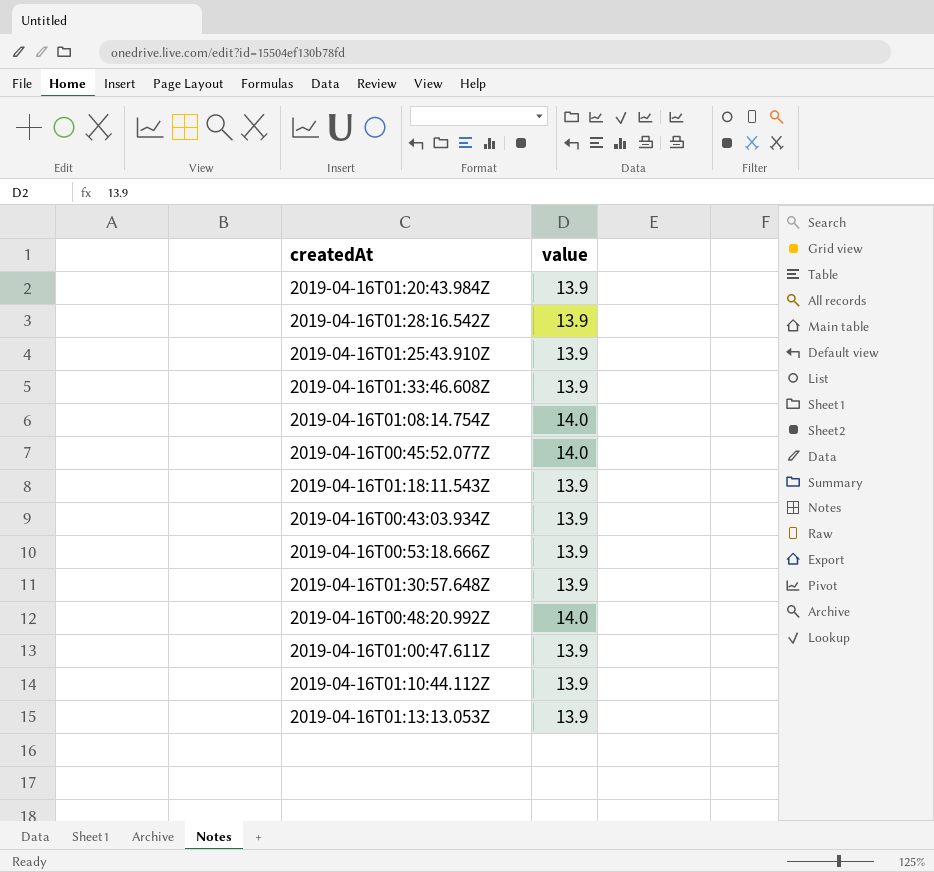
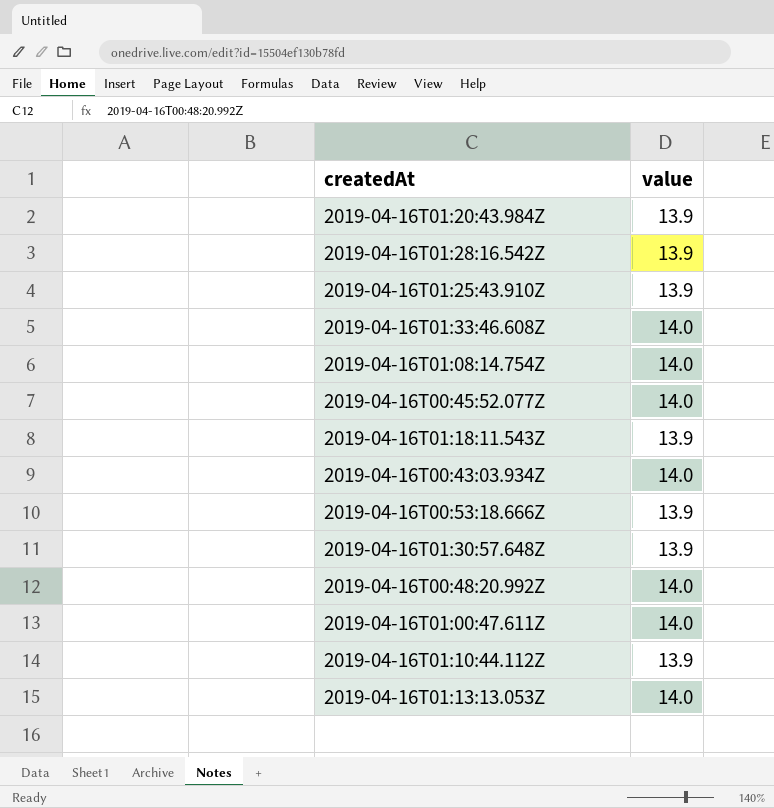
2019-04-16T01:33:46.608Z | value: 13.9 -> 14.0
2019-04-16T00:43:03.934Z | value: 13.9 -> 14.0
2019-04-16T01:00:47.611Z | value: 13.9 -> 14.0
2019-04-16T01:13:13.053Z | value: 13.9 -> 14.0

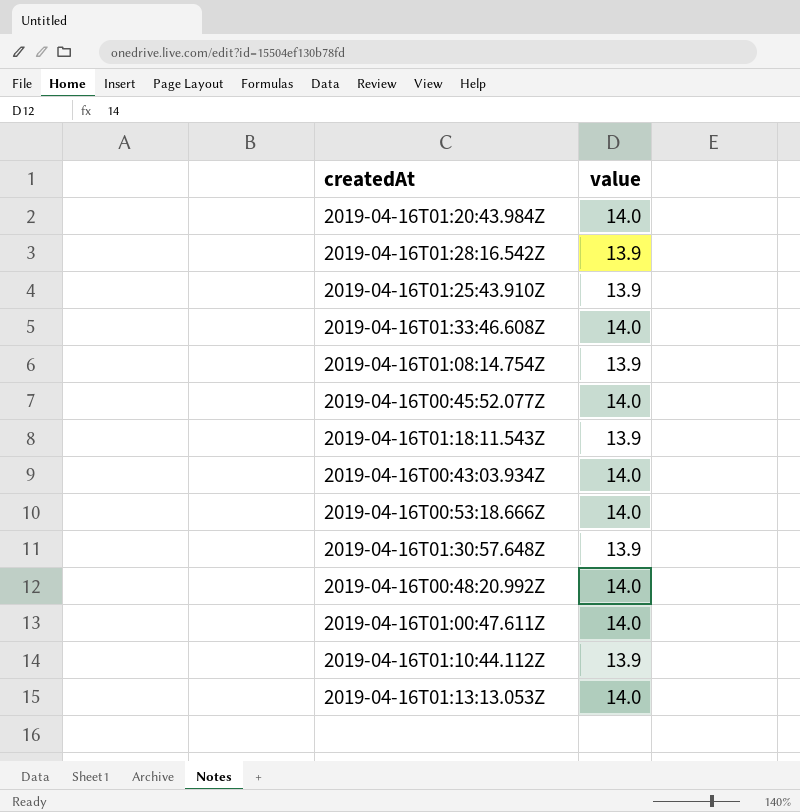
2019-04-16T01:20:43.984Z | value: 13.9 -> 14.0
2019-04-16T01:08:14.754Z | value: 14.0 -> 13.9
2019-04-16T00:53:18.666Z | value: 13.9 -> 14.0

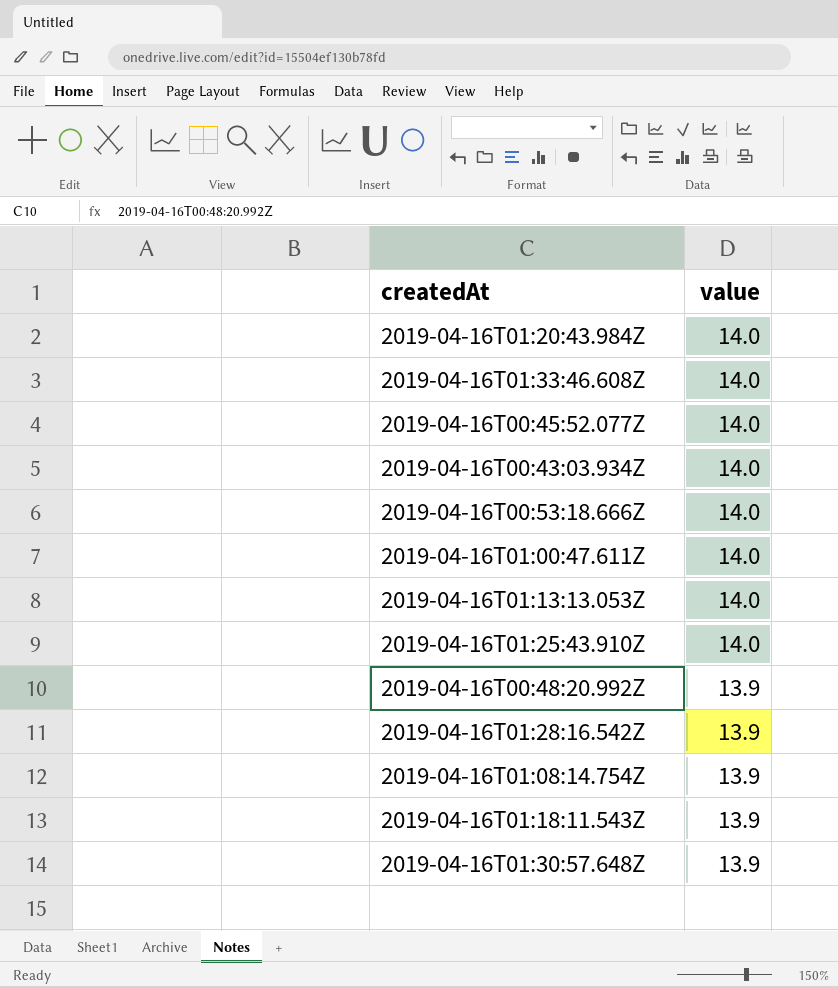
row order: none -> value descending
row 2019-04-16T01:10:44.112Z: 13.9 -> none
2019-04-16T01:25:43.910Z | value: 13.9 -> 14.0
2019-04-16T00:48:20.992Z | value: 14.0 -> 13.9

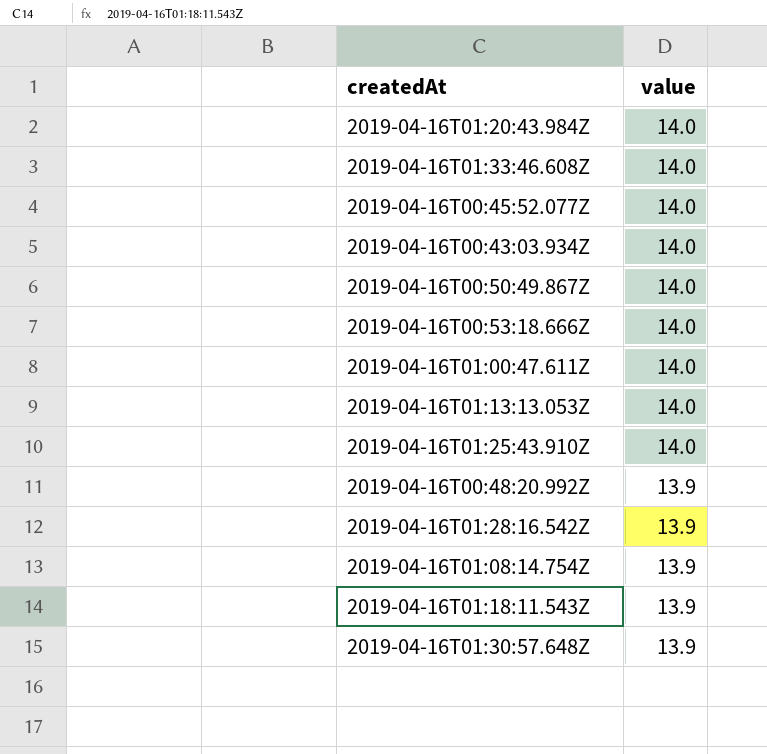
row 2019-04-16T00:50:49.867Z: none -> 14.0

